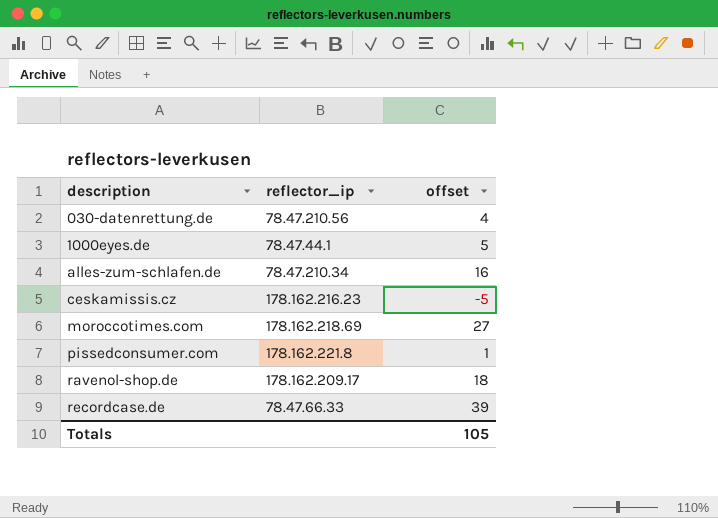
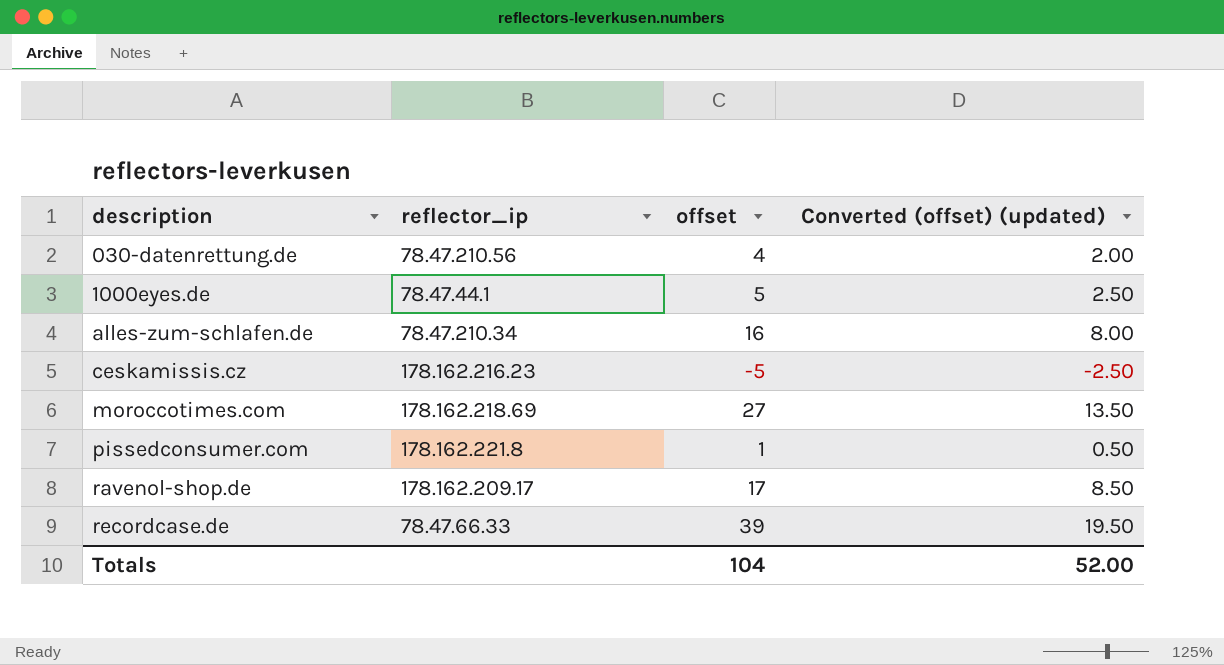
column Converted (offset) (updated) | formula: none -> [offset] * 0.5
ravenol-shop.de | offset: 18 -> 17
Totals | offset: 105 -> 104

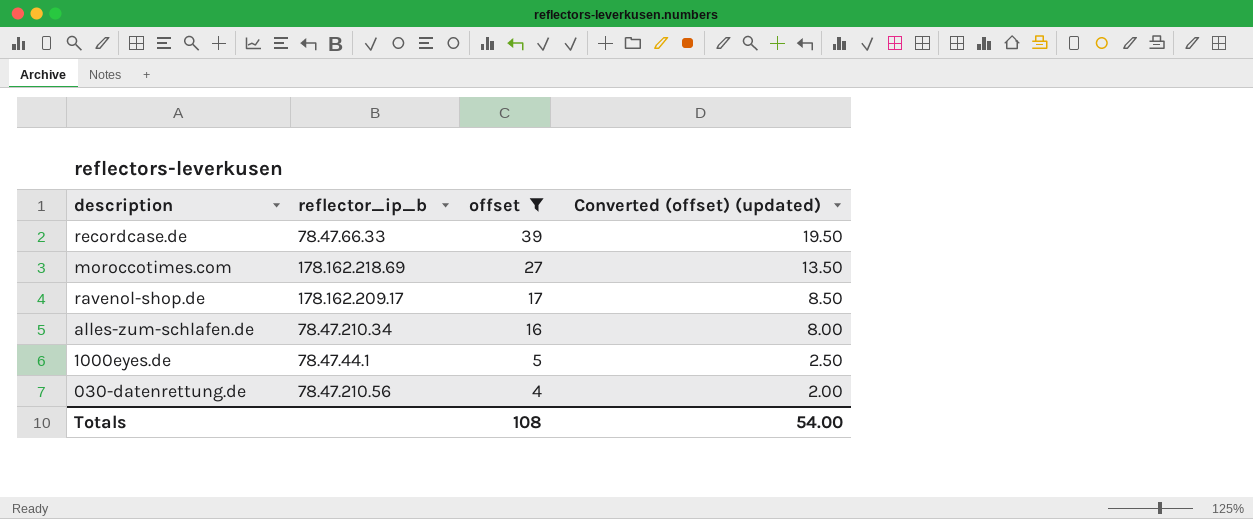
filter: none -> offset >= 4
row order: description ascending -> offset descending
column name: reflector_ip -> reflector_ip_b
Totals | offset: 104 -> 108
Totals | Converted (offset) (updated): 52.00 -> 54.00

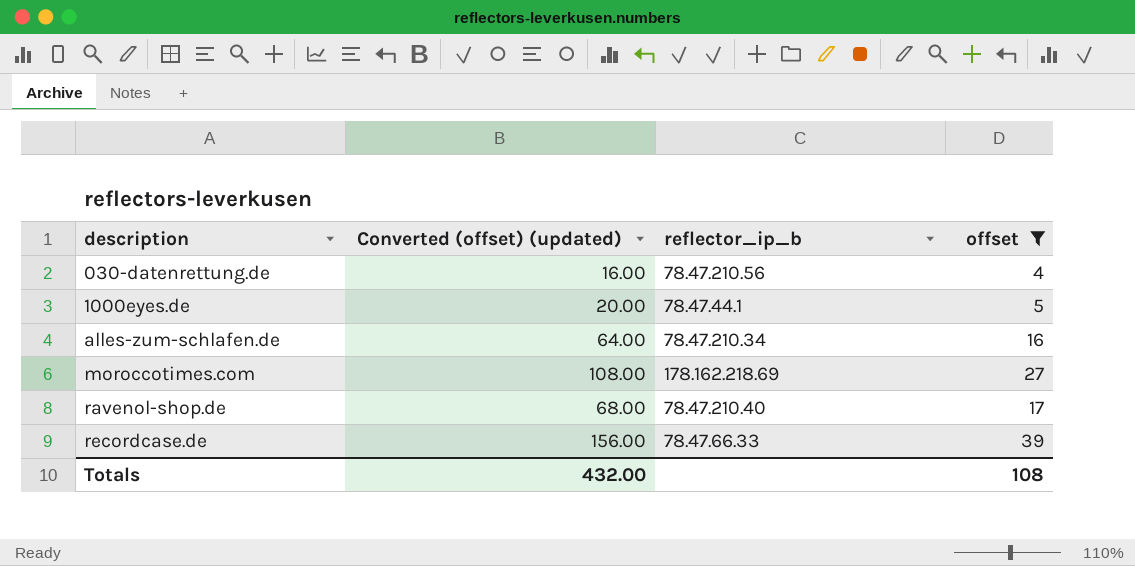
row order: offset descending -> description ascending
column Converted (offset) (updated) | formula: [offset] * 0.5 -> [offset] * 4
column Converted (offset) (updated) | position: 4 -> 2
ravenol-shop.de | reflector_ip_b: 178.162.209.17 -> 78.47.210.40
Totals | Converted (offset) (updated): 54.00 -> 432.00

